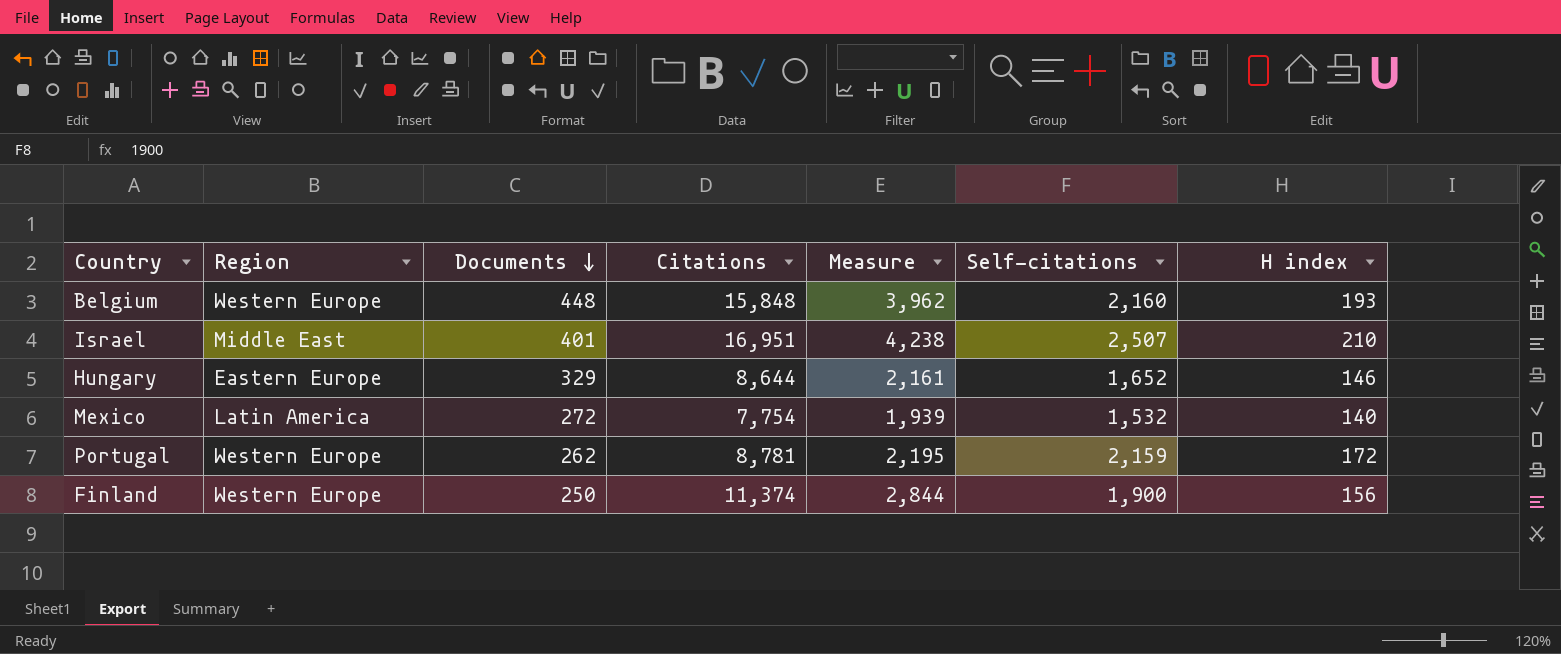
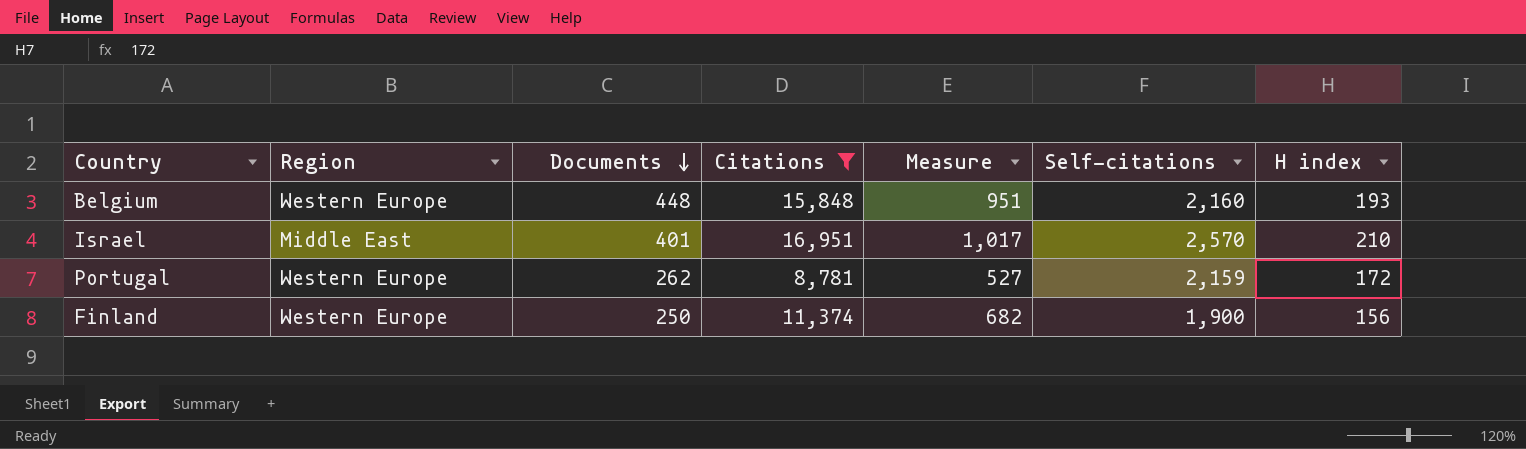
filter: none -> Citations >= 8,781
column Measure | formula: [Citations] * 0.25 -> [Citations] * 0.06
Israel | Self-citations: 2,507 -> 2,570

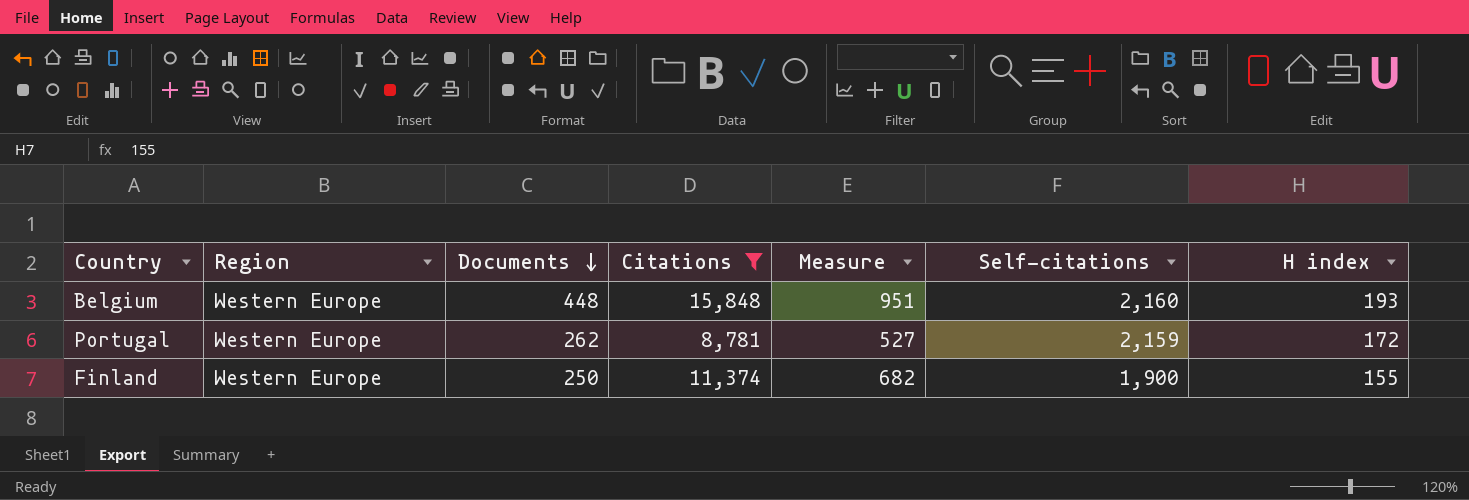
row Israel: Middle East | 401 | 16,951 | 1,017 | 2,570 | 210 -> none
Finland | H index: 156 -> 155

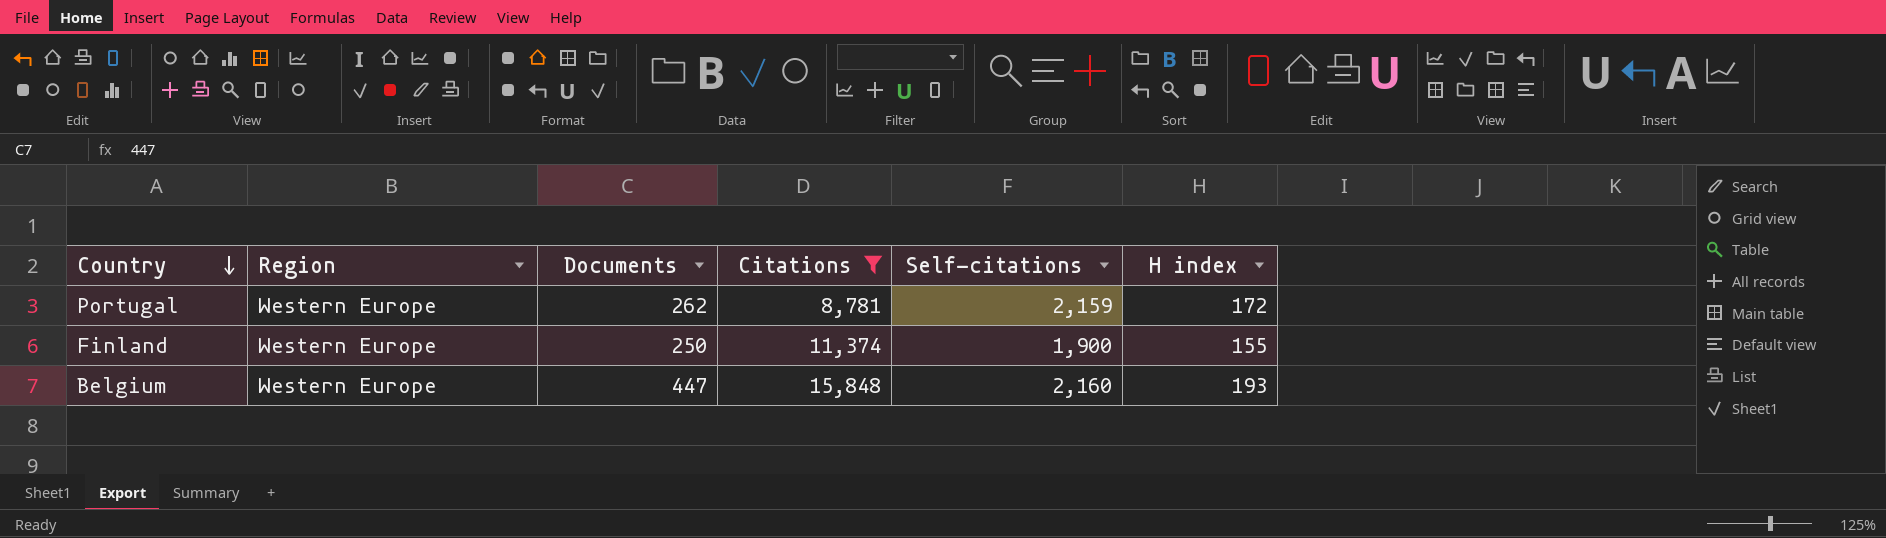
row order: Documents descending -> Country descending
column Measure | formula: [Citations] * 0.06 -> none
Belgium | Documents: 448 -> 447

